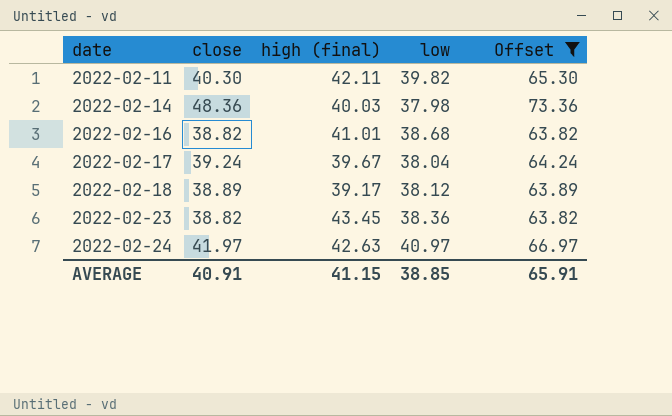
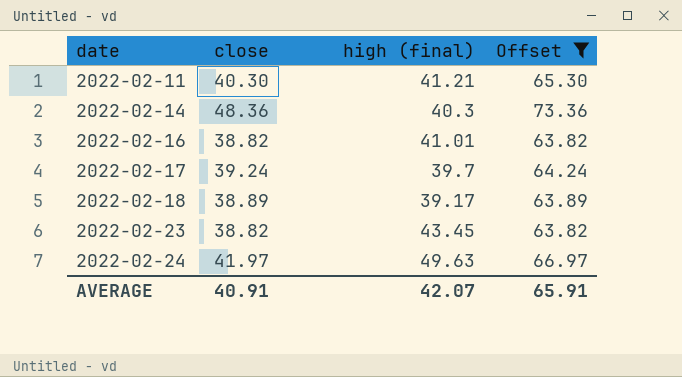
column low | position: 4 -> none
2022-02-11 | high (final): 42.11 -> 41.21
2022-02-14 | high (final): 40.03 -> 40.3
2022-02-17 | high (final): 39.67 -> 39.7
2022-02-24 | high (final): 42.63 -> 49.63
AVERAGE | high (final): 41.15 -> 42.07

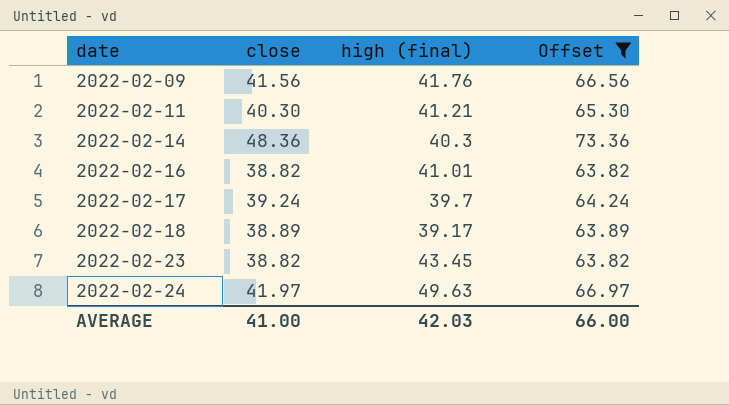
row 2022-02-09: none -> 41.56 | 41.76 | 66.56
AVERAGE | close: 40.91 -> 41.00
AVERAGE | high (final): 42.07 -> 42.03
AVERAGE | Offset: 65.91 -> 66.00

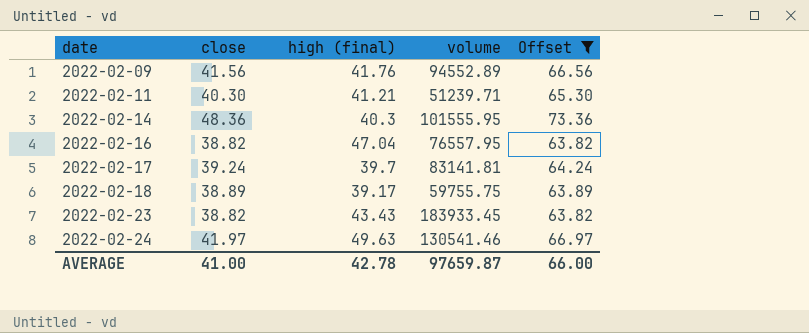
column volume | position: none -> 4
2022-02-16 | high (final): 41.01 -> 47.04
2022-02-23 | high (final): 43.45 -> 43.43
AVERAGE | high (final): 42.03 -> 42.78

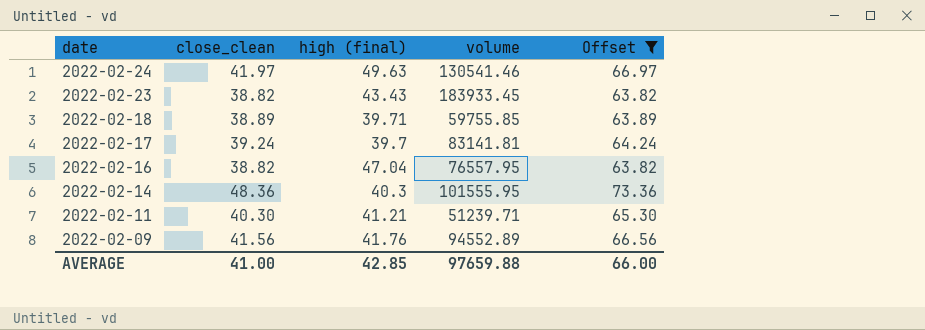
row order: date ascending -> date descending
column name: close -> close_clean
2022-02-18 | high (final): 39.17 -> 39.71
2022-02-18 | volume: 59755.75 -> 59755.85
AVERAGE | high (final): 42.78 -> 42.85
AVERAGE | volume: 97659.87 -> 97659.88

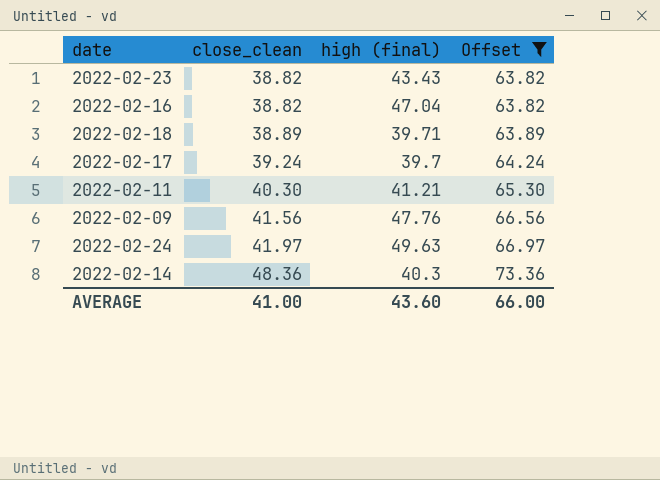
row order: date descending -> close_clean ascending
column volume | position: 4 -> none
2022-02-09 | high (final): 41.76 -> 47.76
AVERAGE | high (final): 42.85 -> 43.60

